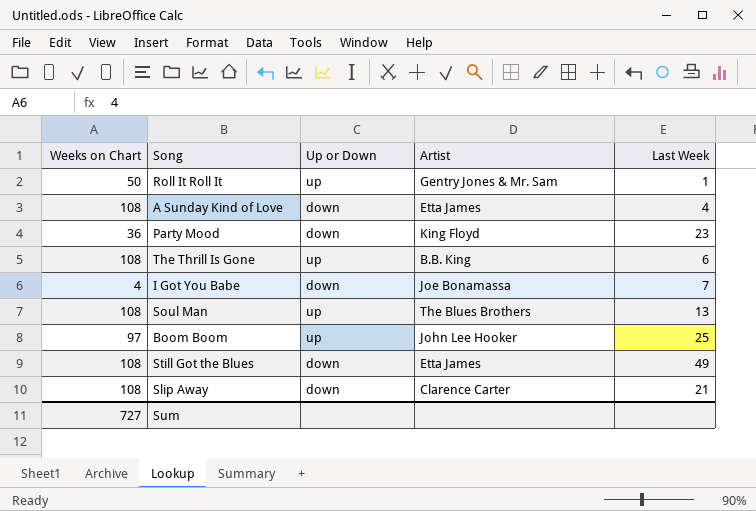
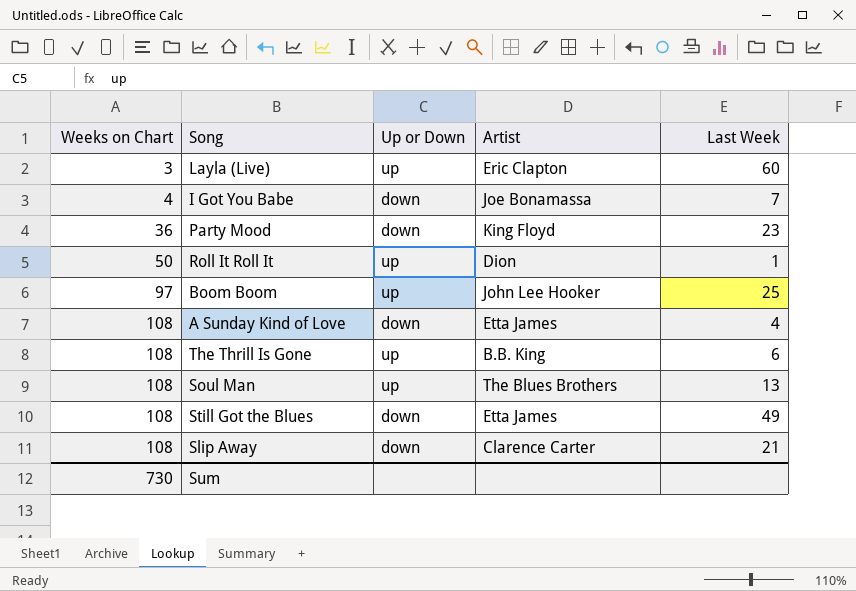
row order: none -> Weeks on Chart ascending
row Layla (Live): none -> 3 | up | Eric Clapton | 60
Roll It Roll It | Artist: Gentry Jones & Mr. Sam -> Dion
Sum | Weeks on Chart: 727 -> 730

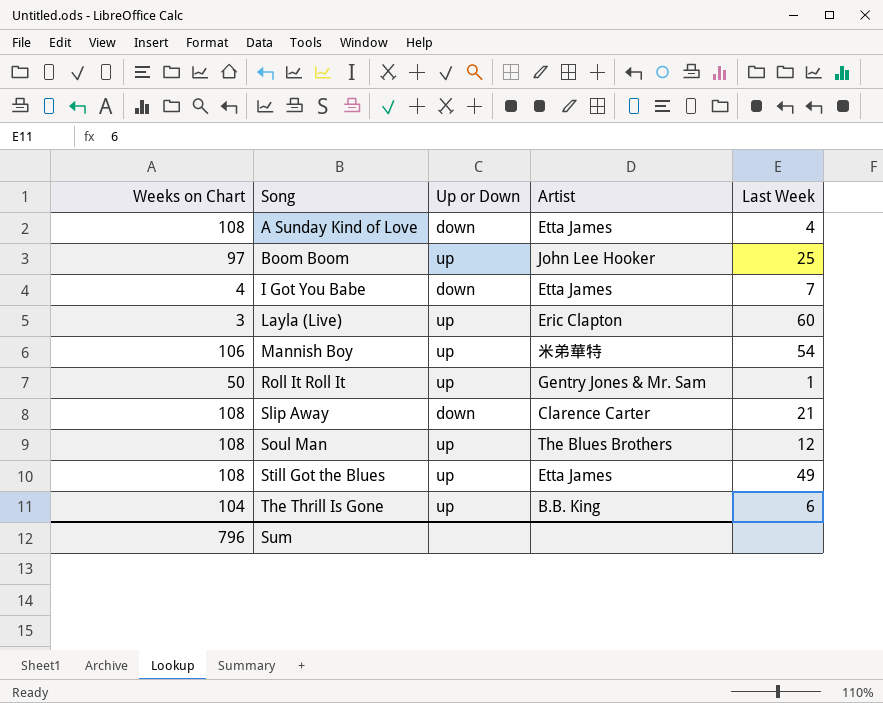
row order: Weeks on Chart ascending -> Song ascending
row Party Mood: 36 | down | King Floyd | 23 -> none
I Got You Babe | Artist: Joe Bonamassa -> Etta James
row Mannish Boy: none -> 106 | up | 米弟華特 | 54
Roll It Roll It | Artist: Dion -> Gentry Jones & Mr. Sam
Soul Man | Last Week: 13 -> 12
Still Got the Blues | Up or Down: down -> up
The Thrill Is Gone | Weeks on Chart: 108 -> 104
Sum | Weeks on Chart: 730 -> 796

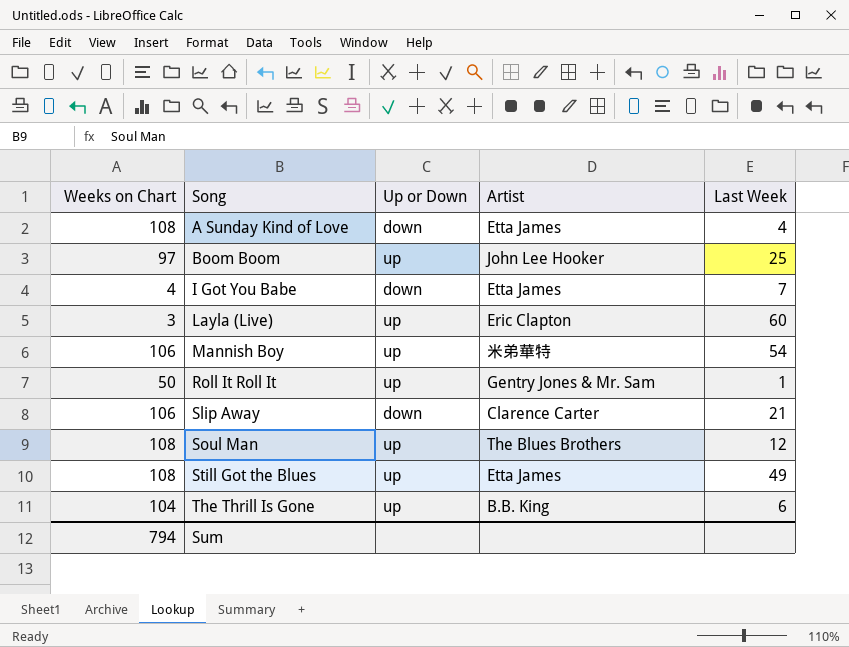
Slip Away | Weeks on Chart: 108 -> 106
Sum | Weeks on Chart: 796 -> 794

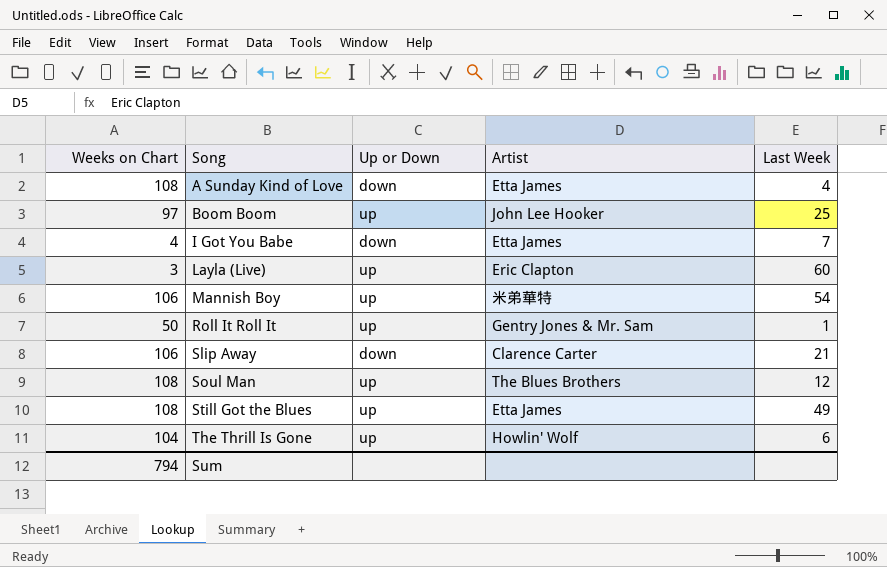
The Thrill Is Gone | Artist: B.B. King -> Howlin' Wolf

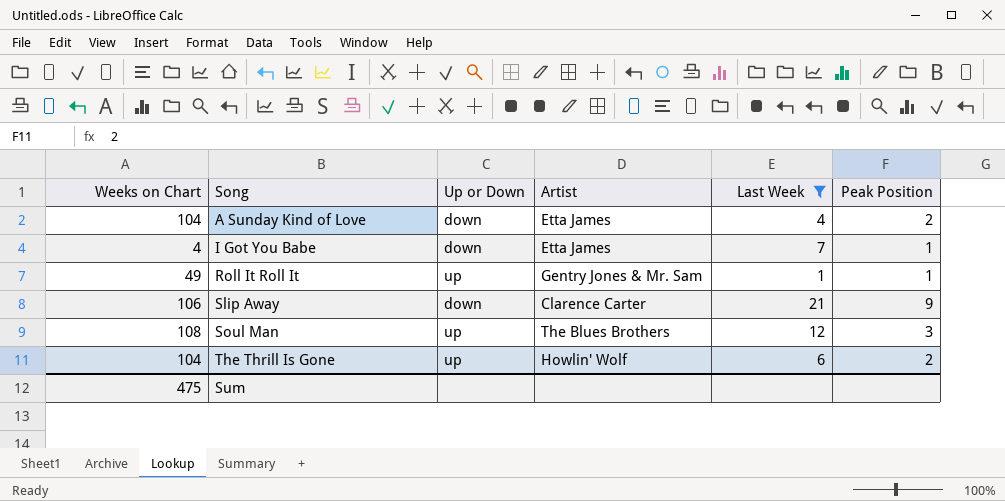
filter: none -> Last Week <= 21
column Peak Position | position: none -> 6
A Sunday Kind of Love | Weeks on Chart: 108 -> 104
Roll It Roll It | Weeks on Chart: 50 -> 49
Sum | Weeks on Chart: 794 -> 475

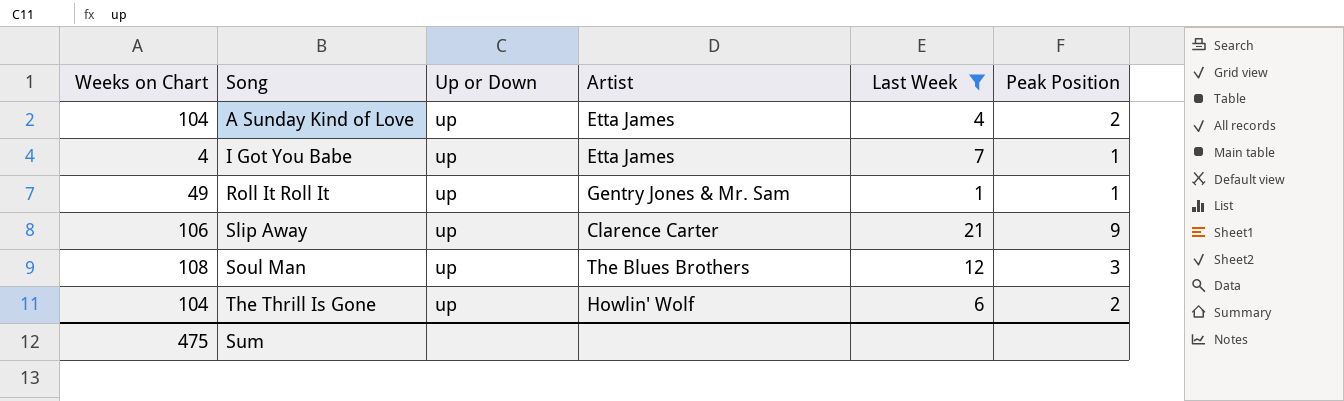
A Sunday Kind of Love | Up or Down: down -> up
I Got You Babe | Up or Down: down -> up
Slip Away | Up or Down: down -> up

